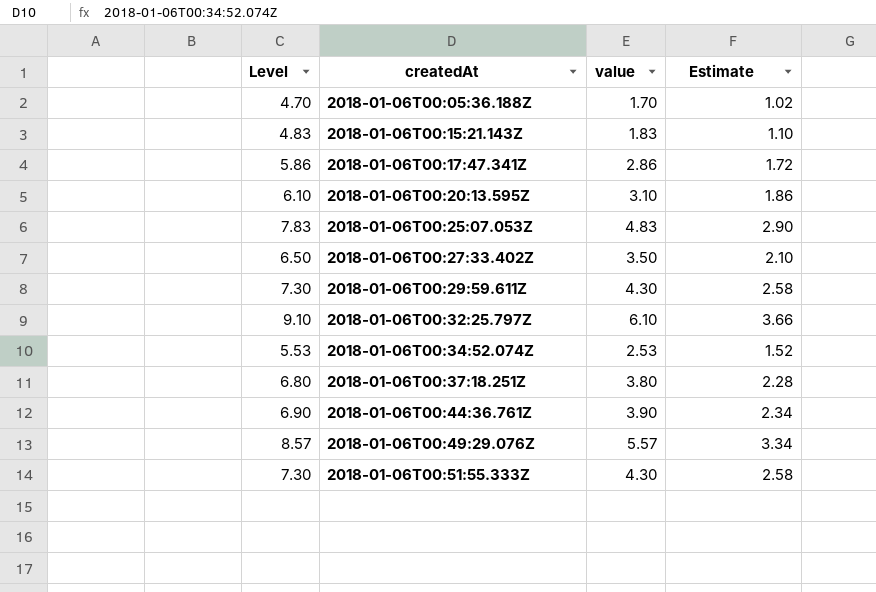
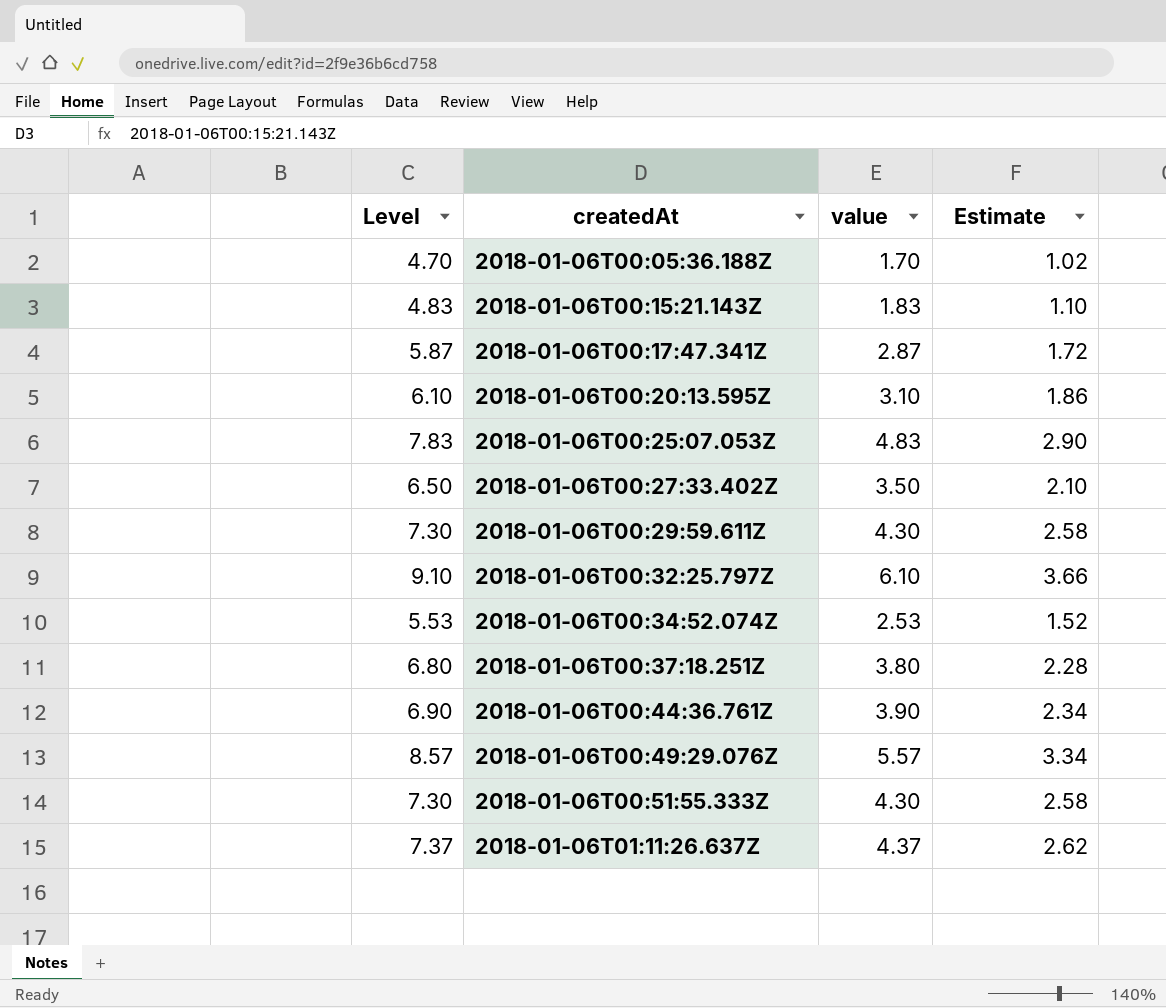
2018-01-06T00:17:47.341Z | Level: 5.86 -> 5.87
2018-01-06T00:17:47.341Z | value: 2.86 -> 2.87
row 2018-01-06T01:11:26.637Z: none -> 7.37 | 4.37 | 2.62

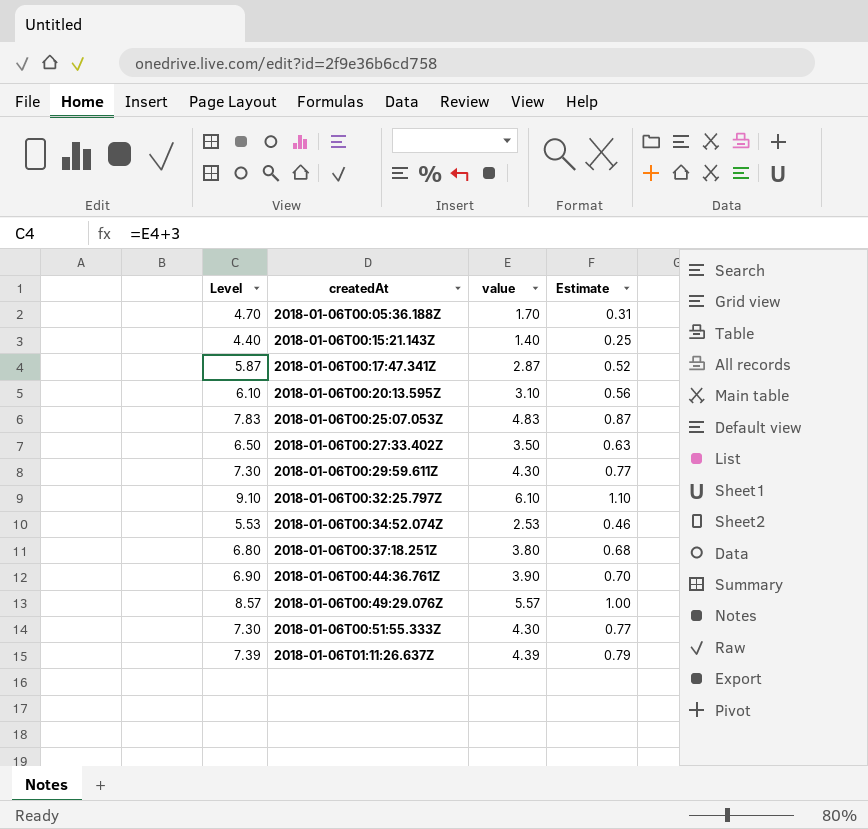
column Estimate | formula: [value] * 0.6 -> [value] * 0.18
2018-01-06T00:15:21.143Z | Level: 4.83 -> 4.40
2018-01-06T00:15:21.143Z | value: 1.83 -> 1.40
2018-01-06T01:11:26.637Z | Level: 7.37 -> 7.39
2018-01-06T01:11:26.637Z | value: 4.37 -> 4.39

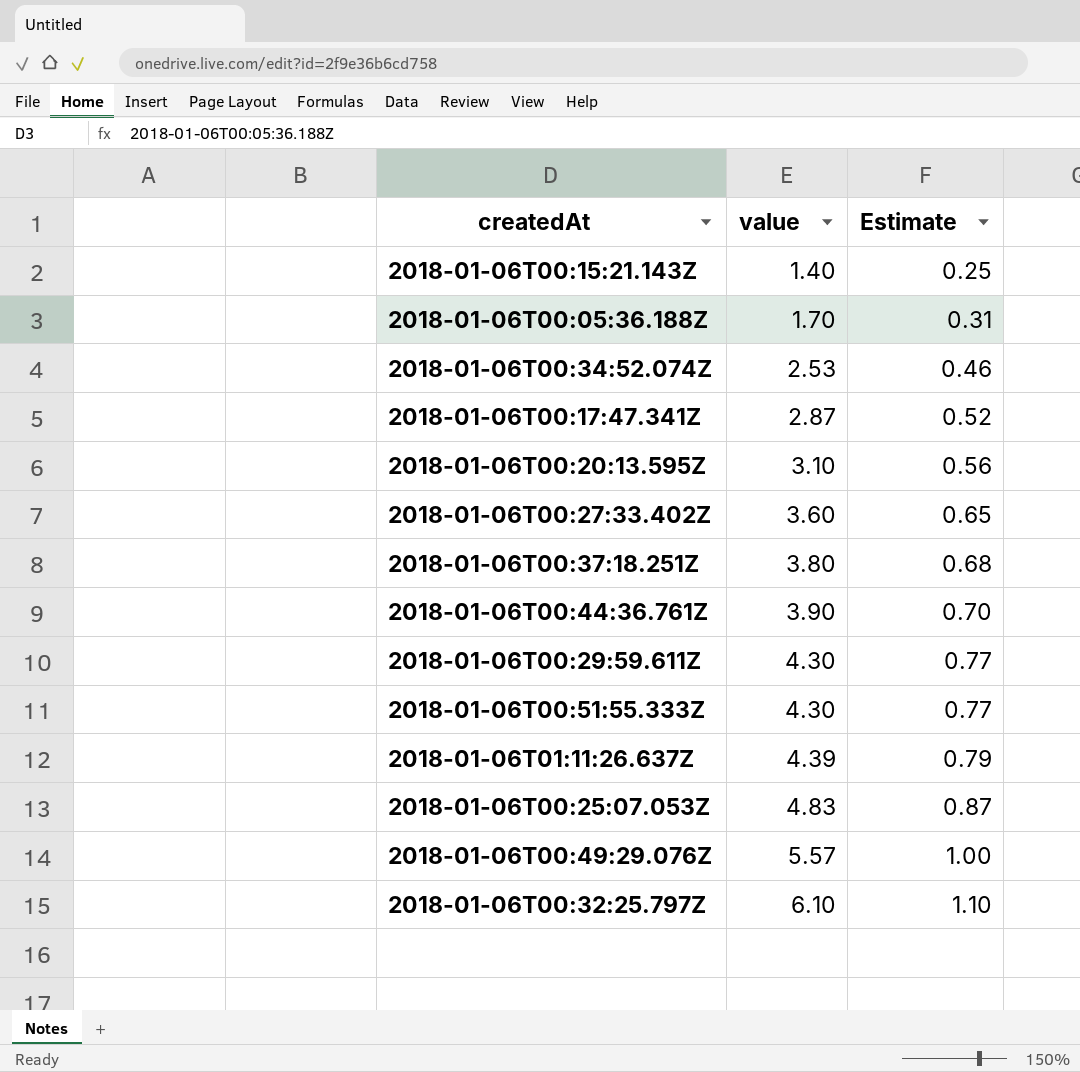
row order: createdAt ascending -> value ascending
column Level | formula: [value] + 3 -> none
2018-01-06T00:27:33.402Z | value: 3.50 -> 3.60
2018-01-06T00:27:33.402Z | Estimate: 0.63 -> 0.65

